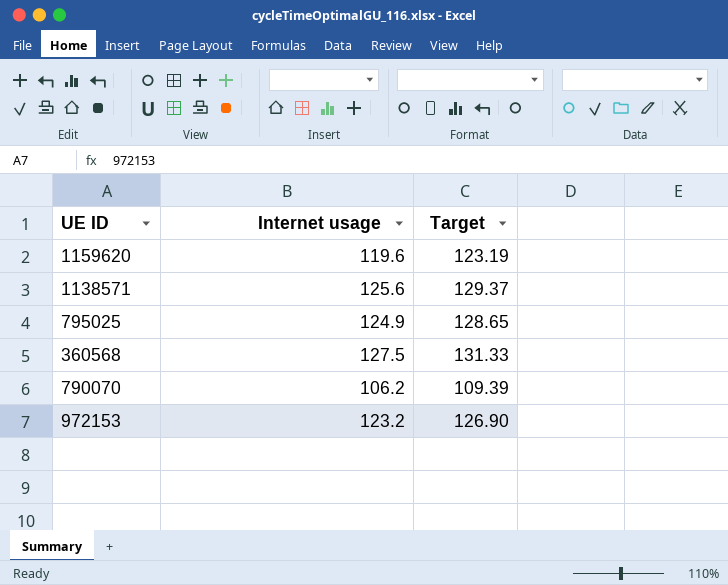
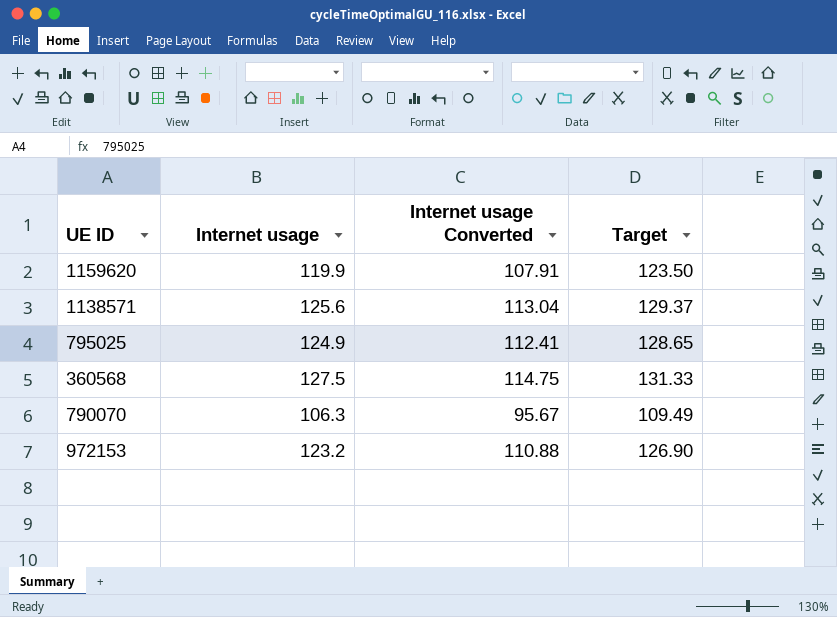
column Internet usage Converted | formula: none -> [Internet usage] * 0.9
1159620 | Internet usage: 119.6 -> 119.9
1159620 | Target: 123.19 -> 123.50
790070 | Internet usage: 106.2 -> 106.3
790070 | Target: 109.39 -> 109.49

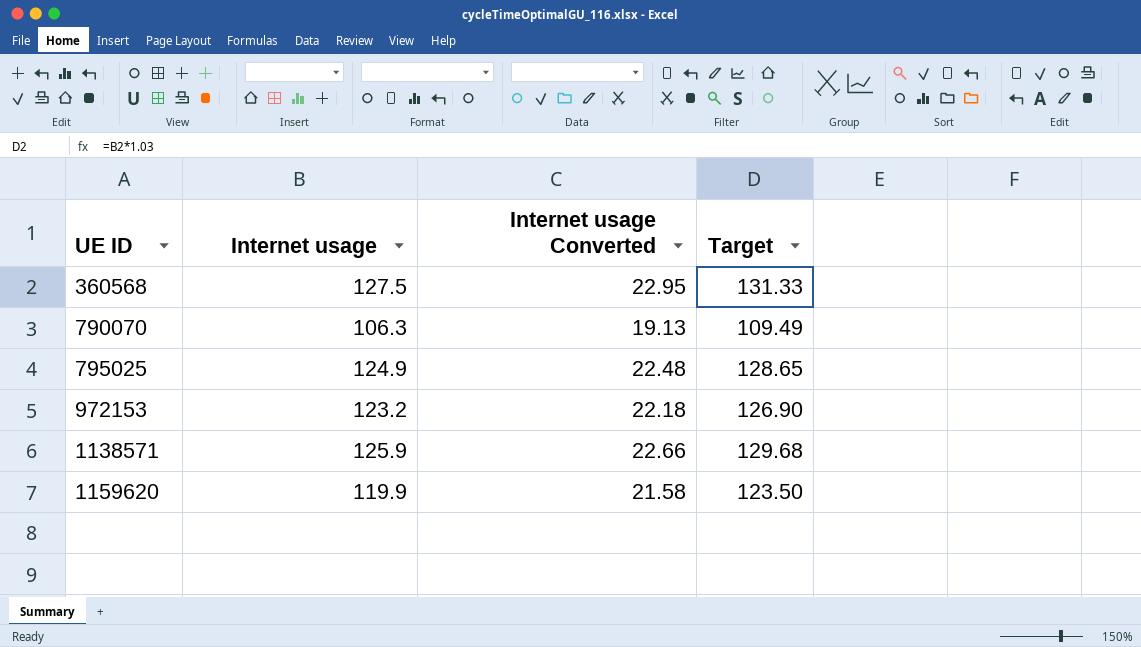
row order: none -> UE ID ascending
column Internet usage Converted | formula: [Internet usage] * 0.9 -> [Internet usage] * 0.18
1138571 | Internet usage: 125.6 -> 125.9
1138571 | Target: 129.37 -> 129.68

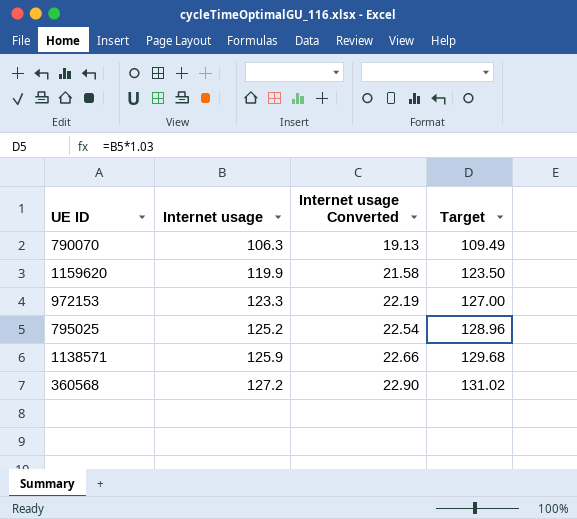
row order: UE ID ascending -> Internet usage ascending
972153 | Internet usage: 123.2 -> 123.3
972153 | Internet usage Converted: 22.18 -> 22.19
972153 | Target: 126.90 -> 127.00
795025 | Internet usage: 124.9 -> 125.2
795025 | Internet usage Converted: 22.48 -> 22.54
795025 | Target: 128.65 -> 128.96
360568 | Internet usage: 127.5 -> 127.2
360568 | Internet usage Converted: 22.95 -> 22.90
360568 | Target: 131.33 -> 131.02

